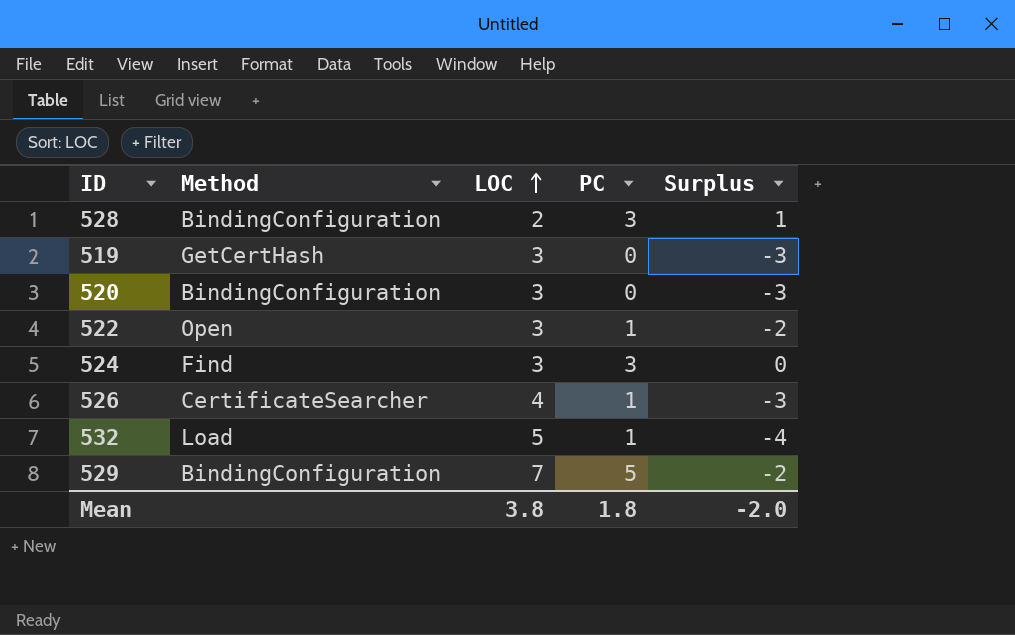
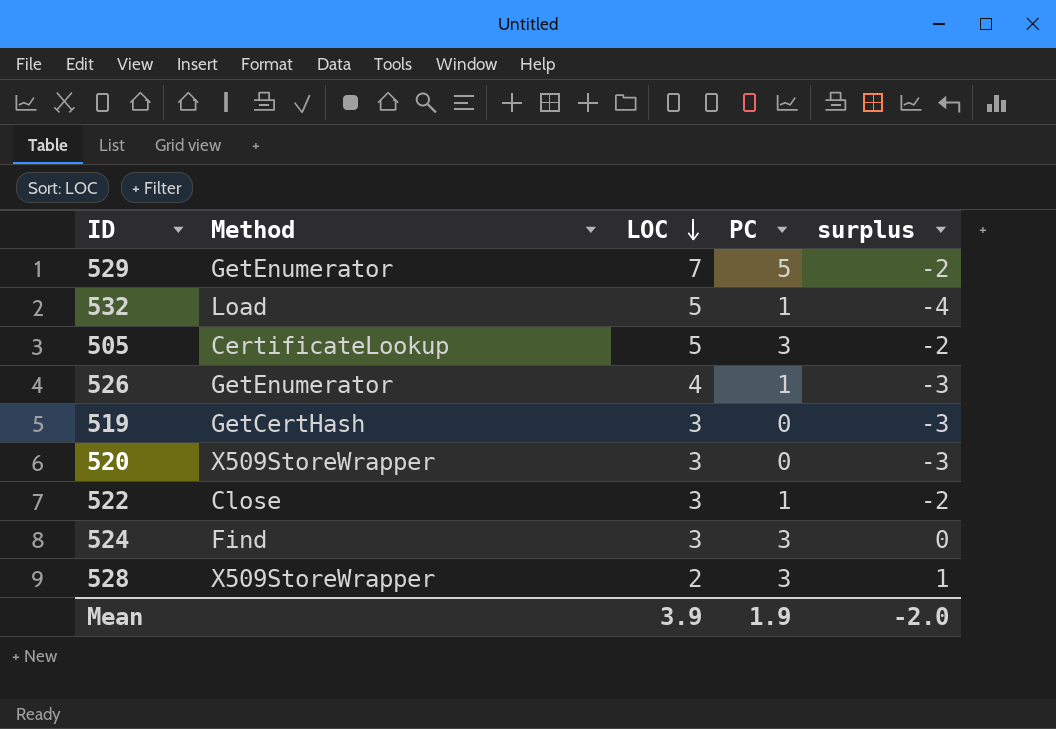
row order: LOC ascending -> LOC descending
column name: Surplus -> surplus
529 | Method: BindingConfiguration -> GetEnumerator
row 505: none -> CertificateLookup | 5 | 3 | -2
526 | Method: CertificateSearcher -> GetEnumerator
520 | Method: BindingConfiguration -> X509StoreWrapper
522 | Method: Open -> Close
528 | Method: BindingConfiguration -> X509StoreWrapper
Mean | LOC: 3.8 -> 3.9
Mean | PC: 1.8 -> 1.9

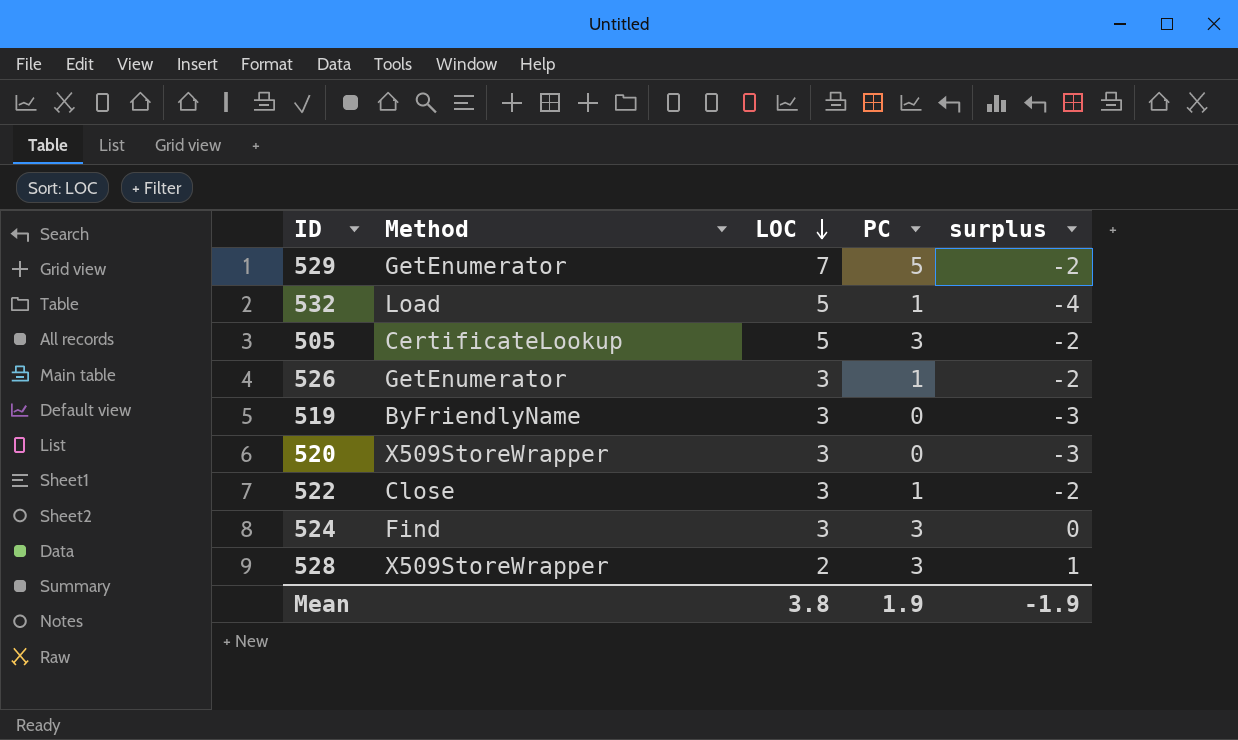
526 | LOC: 4 -> 3
526 | surplus: -3 -> -2
519 | Method: GetCertHash -> ByFriendlyName
Mean | LOC: 3.9 -> 3.8
Mean | surplus: -2.0 -> -1.9

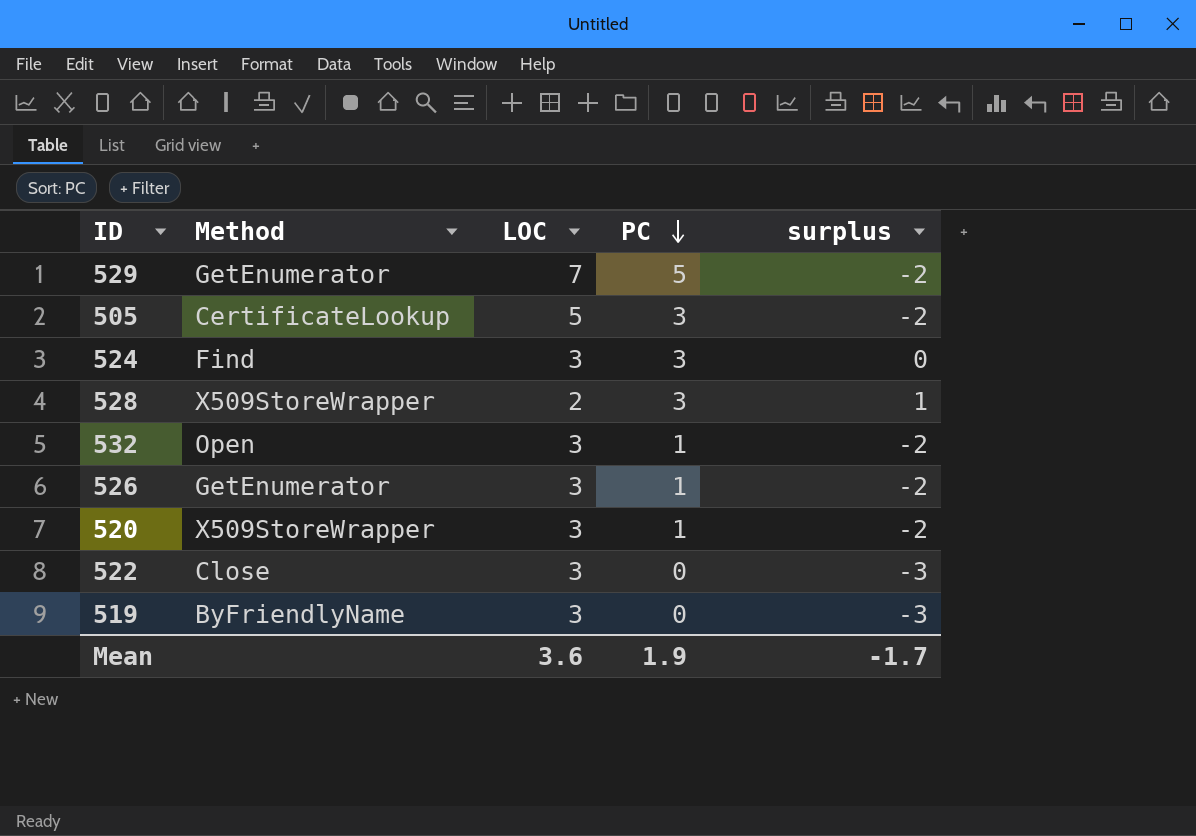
row order: LOC descending -> PC descending
532 | Method: Load -> Open
532 | LOC: 5 -> 3
532 | surplus: -4 -> -2
520 | PC: 0 -> 1
520 | surplus: -3 -> -2
522 | PC: 1 -> 0
522 | surplus: -2 -> -3
Mean | LOC: 3.8 -> 3.6
Mean | surplus: -1.9 -> -1.7

